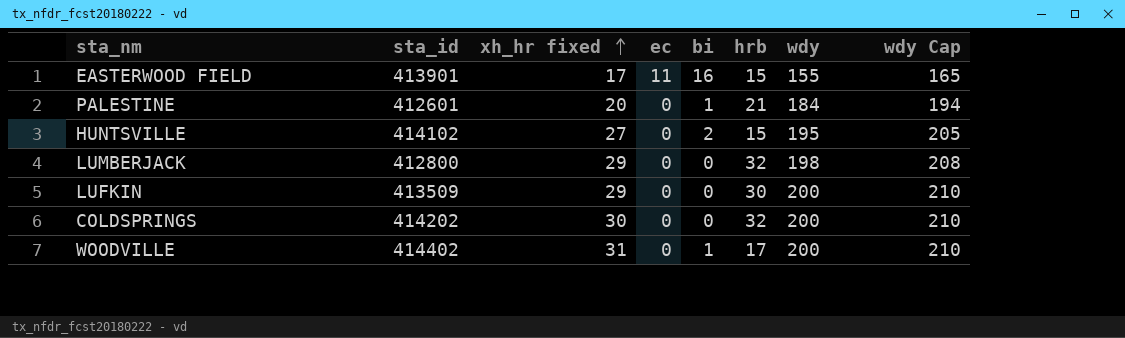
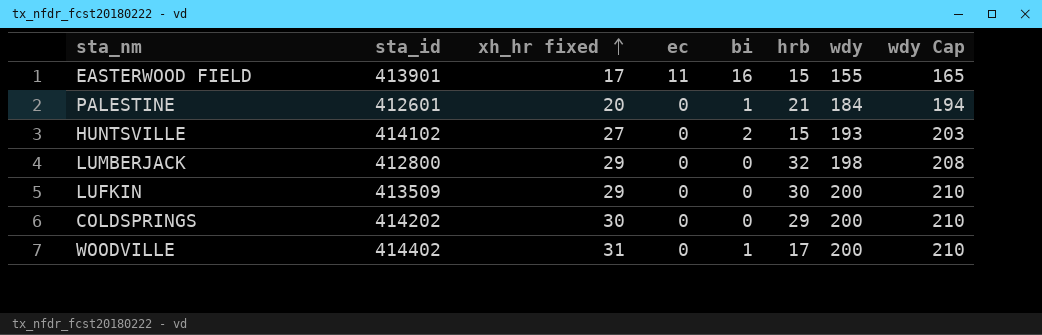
HUNTSVILLE | wdy: 195 -> 193
HUNTSVILLE | wdy Cap: 205 -> 203
COLDSPRINGS | hrb: 32 -> 29

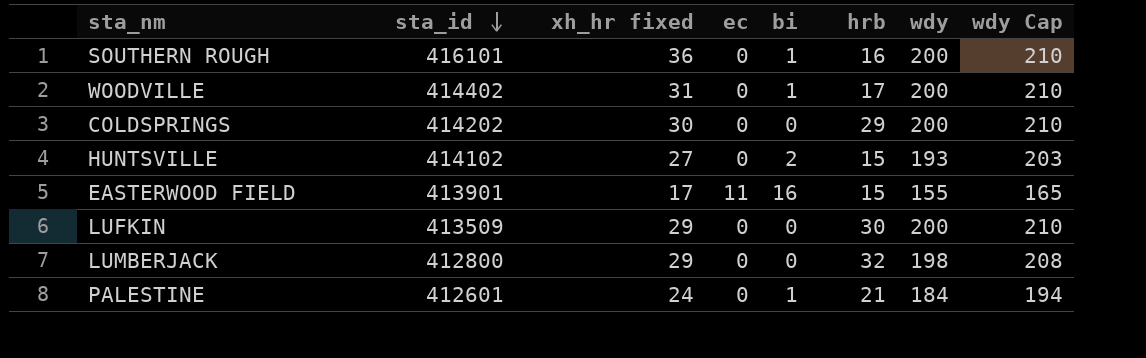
row order: xh_hr fixed ascending -> sta_id descending
row SOUTHERN ROUGH: none -> 416101 | 36 | 0 | 1 | 16 | 200 | 210
PALESTINE | xh_hr fixed: 20 -> 24

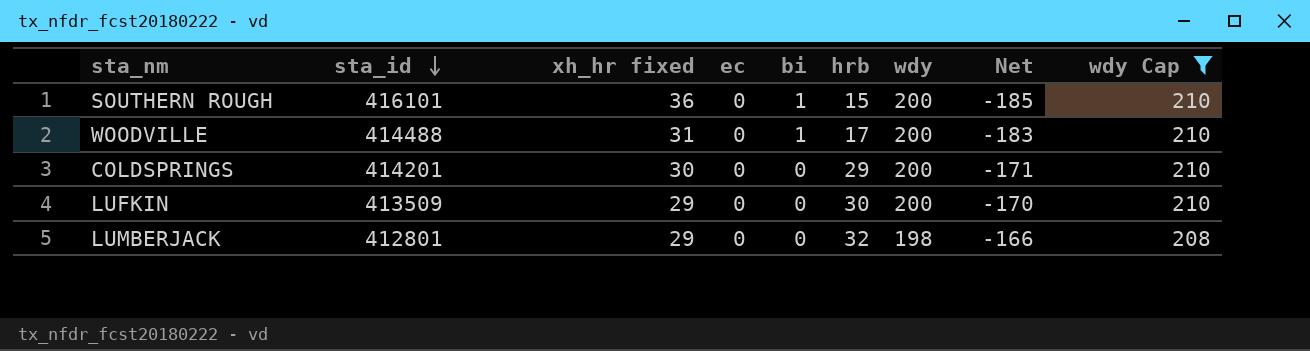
filter: none -> wdy Cap >= 208
column Net | formula: none -> [hrb] - [wdy]
SOUTHERN ROUGH | hrb: 16 -> 15
WOODVILLE | sta_id: 414402 -> 414488
COLDSPRINGS | sta_id: 414202 -> 414201
LUMBERJACK | sta_id: 412800 -> 412801

